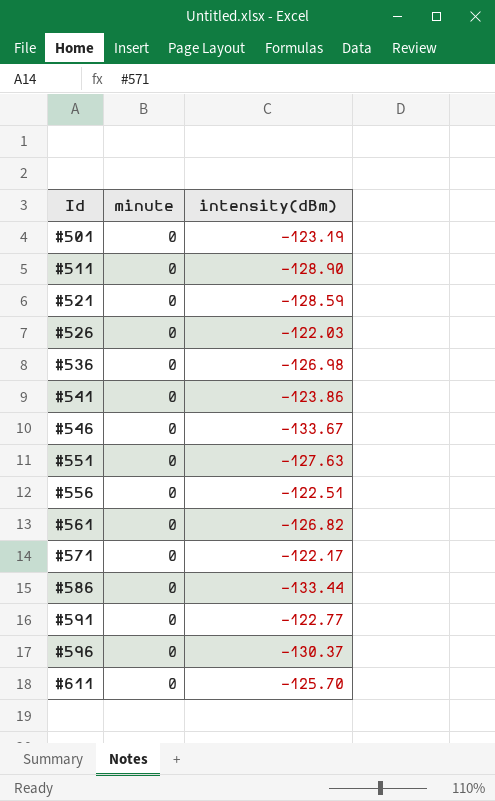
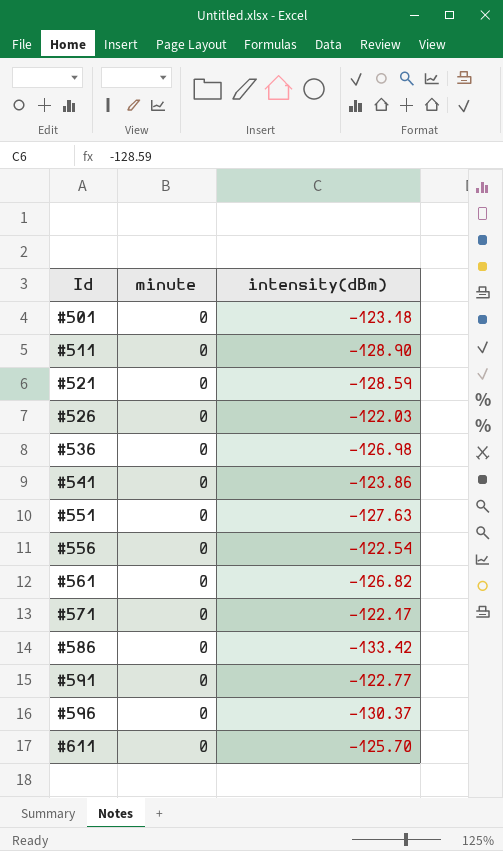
row #546: 0 | -133.67 -> none
#501 | intensity(dBm): -123.19 -> -123.18
#556 | intensity(dBm): -122.51 -> -122.54
#586 | intensity(dBm): -133.44 -> -133.42

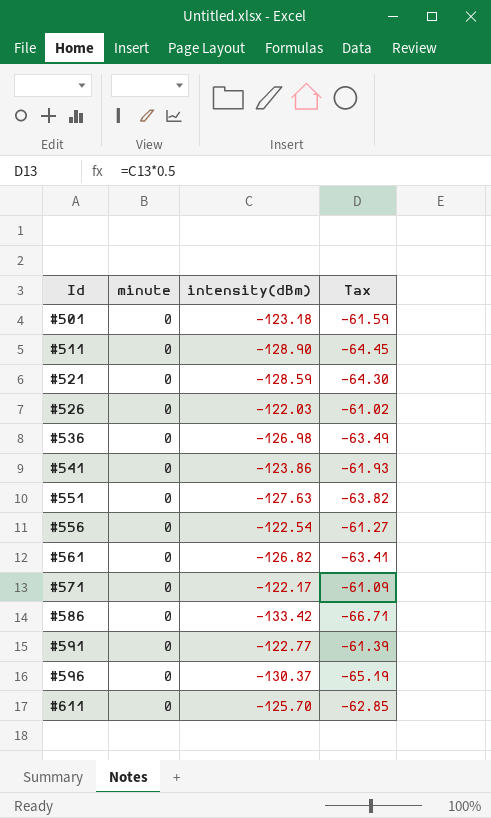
column Tax | formula: none -> [intensity(dBm)] * 0.5

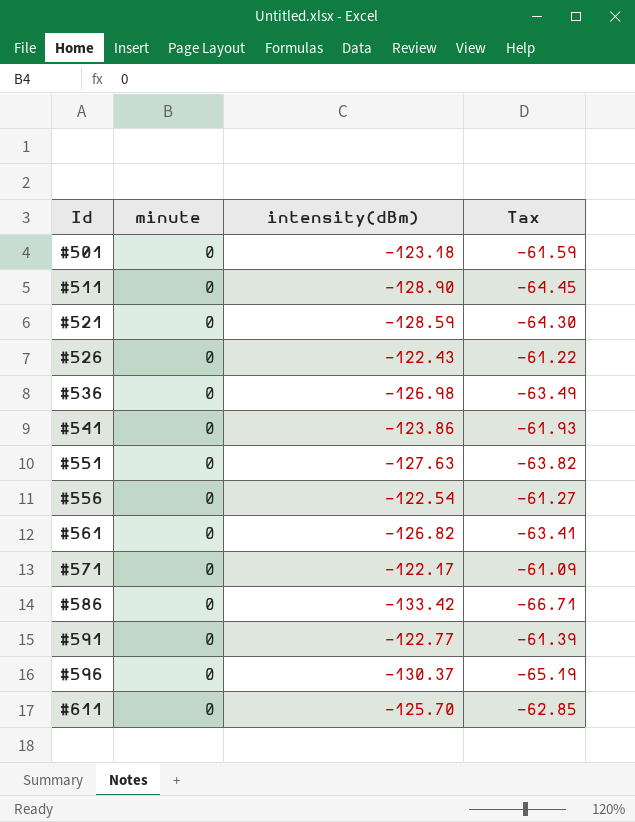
#526 | intensity(dBm): -122.03 -> -122.43
#526 | Tax: -61.02 -> -61.22

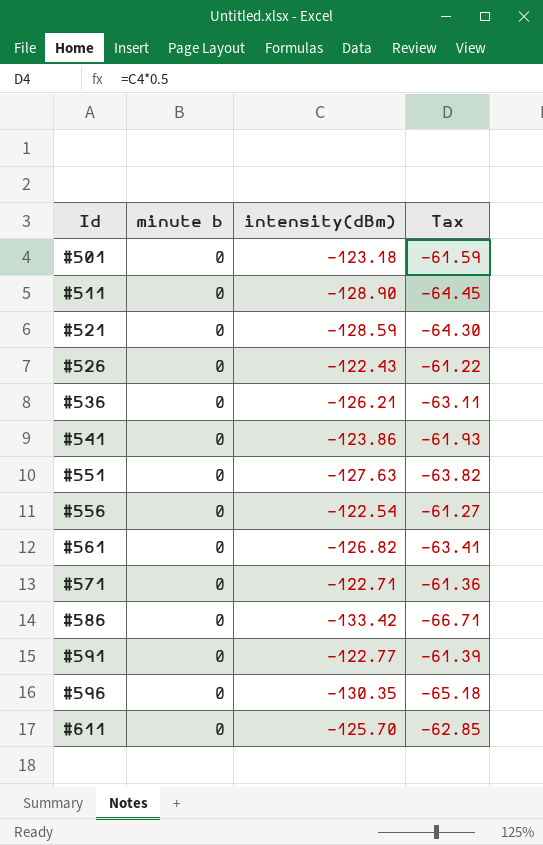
column name: minute -> minute b
#536 | intensity(dBm): -126.98 -> -126.21
#536 | Tax: -63.49 -> -63.11
#571 | intensity(dBm): -122.17 -> -122.71
#571 | Tax: -61.09 -> -61.36
#596 | intensity(dBm): -130.37 -> -130.35
#596 | Tax: -65.19 -> -65.18

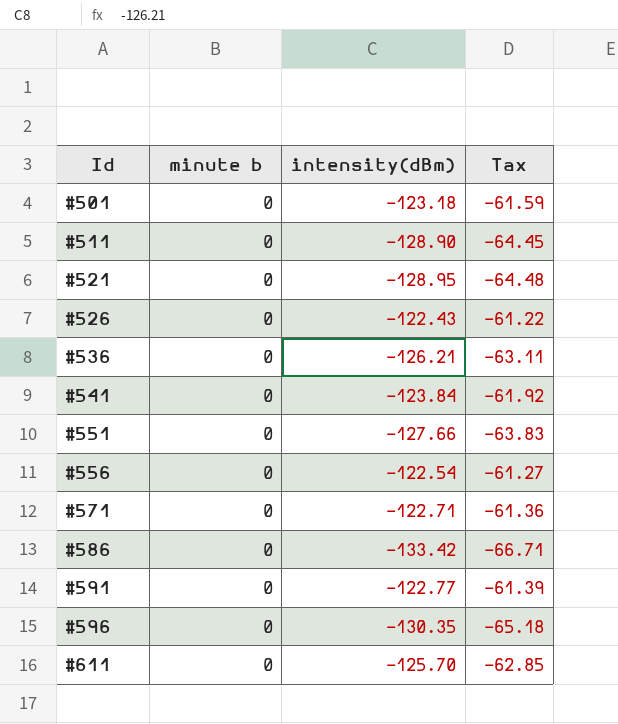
row #561: 0 | -126.82 | -63.41 -> none
#521 | intensity(dBm): -128.59 -> -128.95
#521 | Tax: -64.30 -> -64.48
#541 | intensity(dBm): -123.86 -> -123.84
#541 | Tax: -61.93 -> -61.92
#551 | intensity(dBm): -127.63 -> -127.66
#551 | Tax: -63.82 -> -63.83

